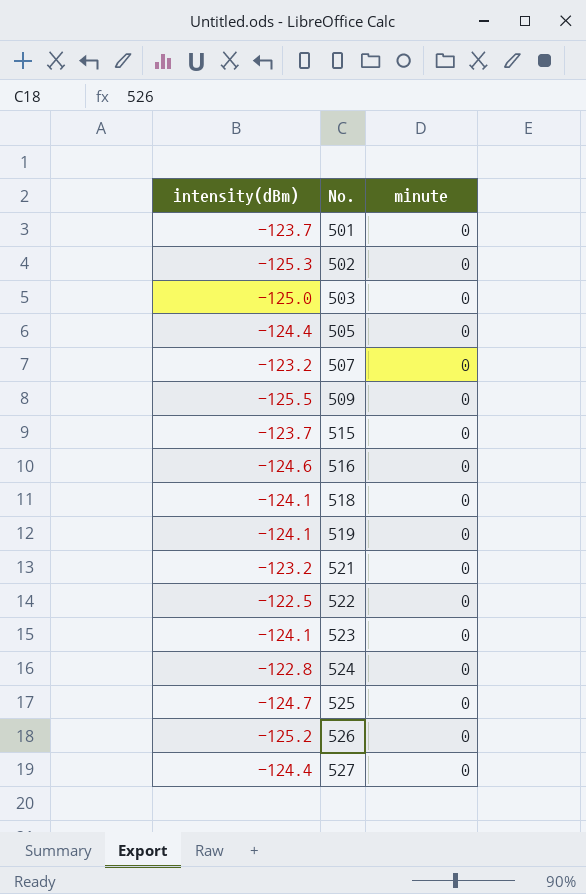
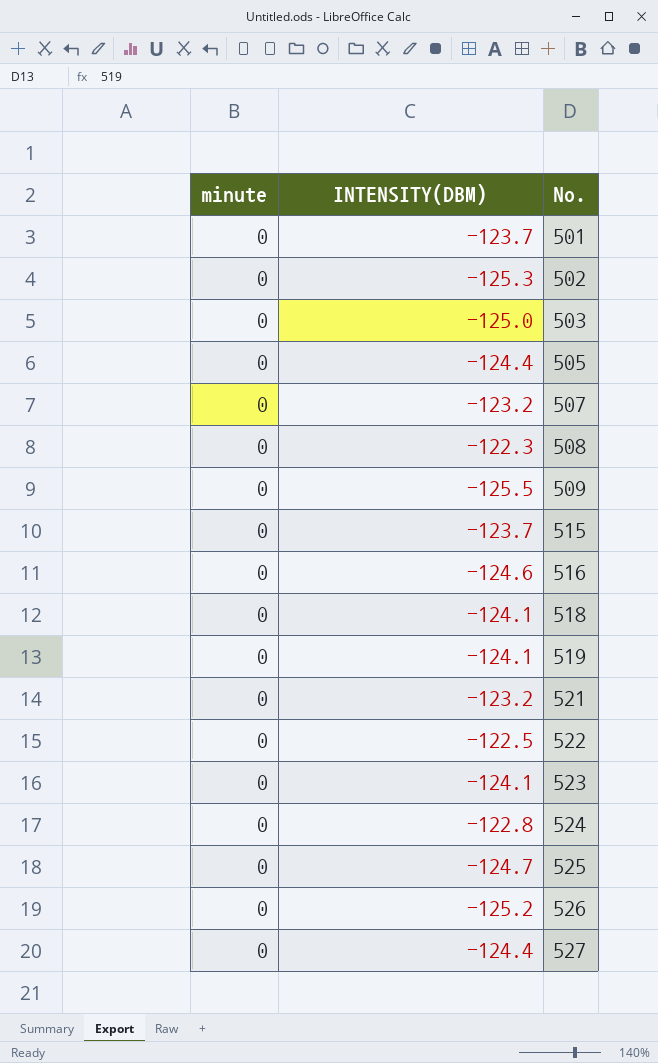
column minute | position: 3 -> 1
column name: intensity(dBm) -> INTENSITY(DBM)
row 508: none -> 0 | -122.3

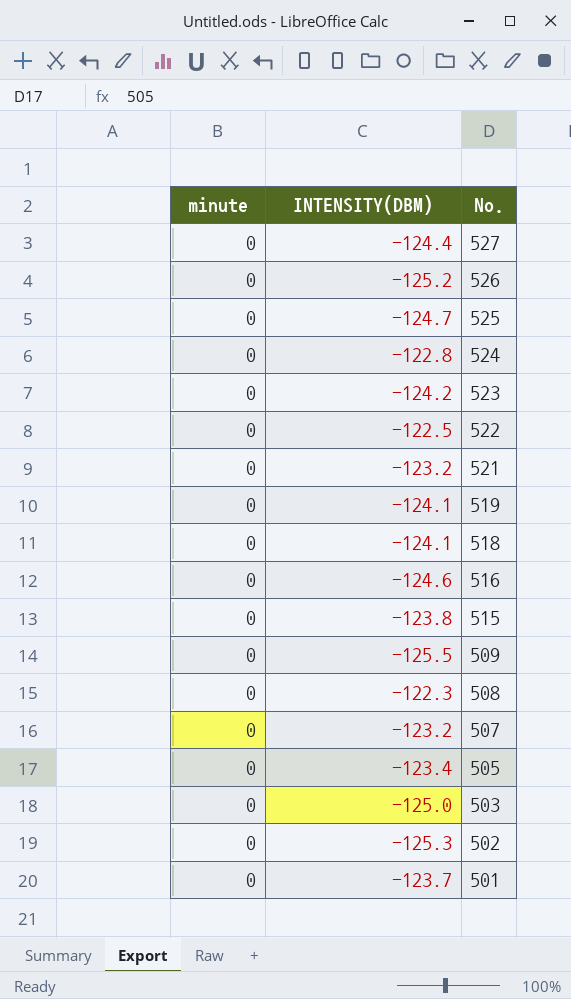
row order: No. ascending -> No. descending
523 | INTENSITY(DBM): -124.1 -> -124.2
515 | INTENSITY(DBM): -123.7 -> -123.8
505 | INTENSITY(DBM): -124.4 -> -123.4

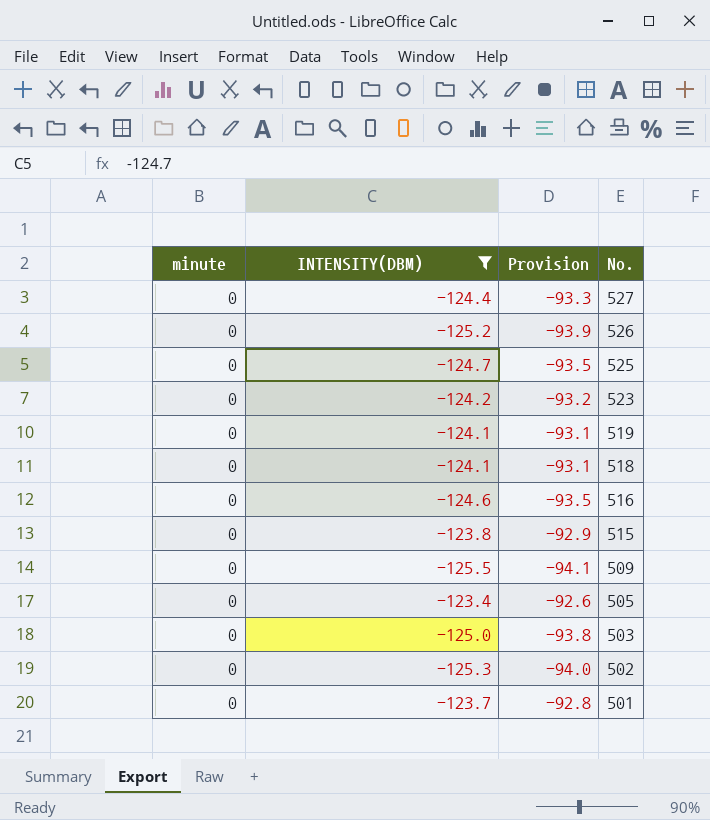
filter: none -> INTENSITY(DBM) <= -123.4
column Provision | formula: none -> [INTENSITY(DBM)] * 0.75

